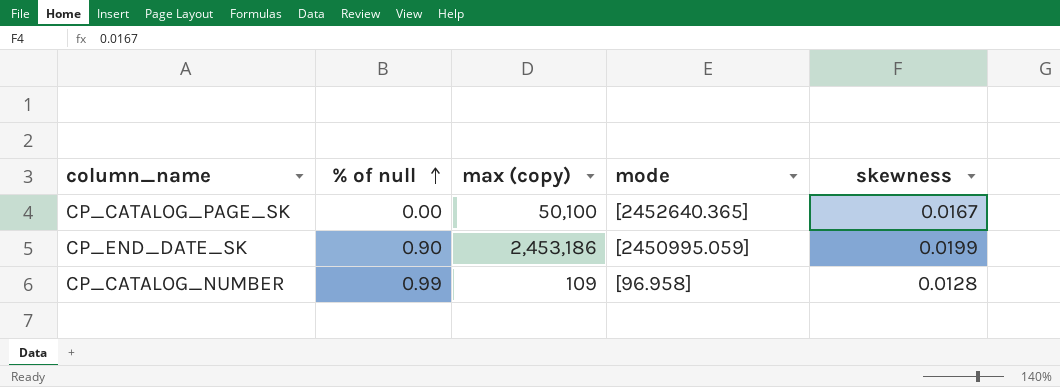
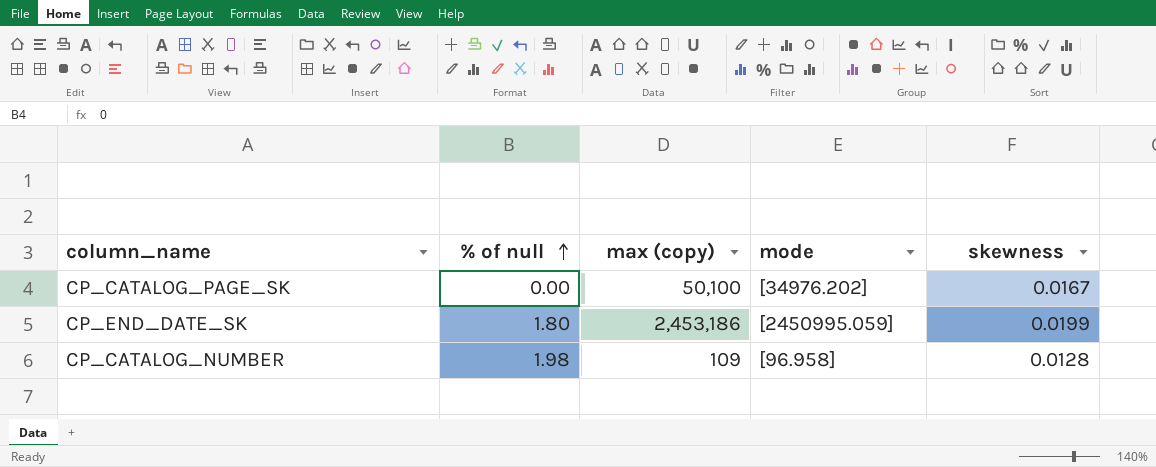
CP_CATALOG_PAGE_SK | mode: [2452640.365] -> [34976.202]
CP_END_DATE_SK | % of null: 0.90 -> 1.80
CP_CATALOG_NUMBER | % of null: 0.99 -> 1.98

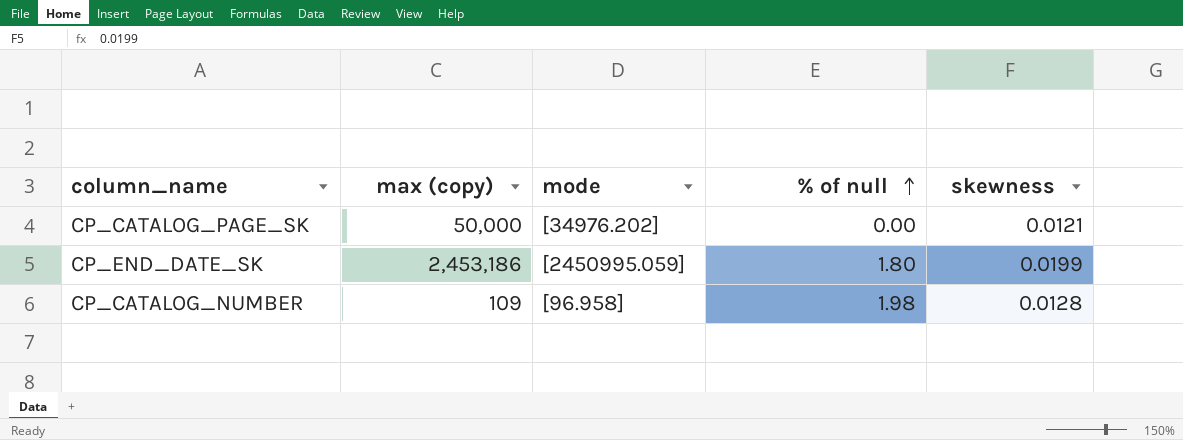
column % of null | position: 2 -> 4
CP_CATALOG_PAGE_SK | max (copy): 50,100 -> 50,000
CP_CATALOG_PAGE_SK | skewness: 0.0167 -> 0.0121

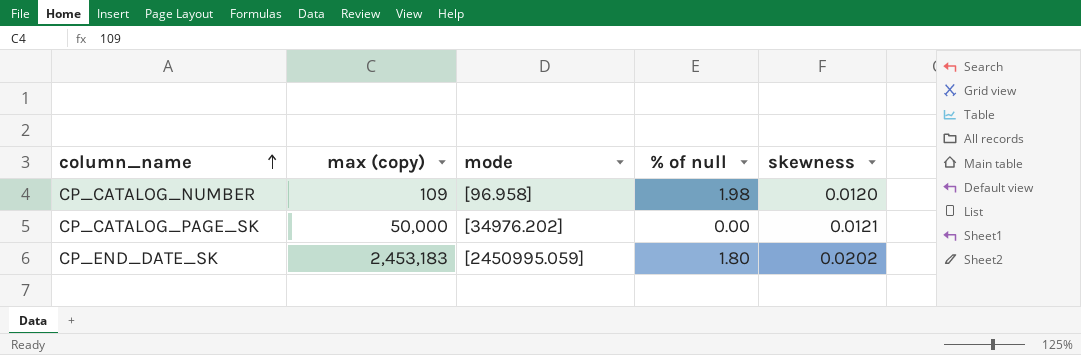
row order: % of null ascending -> column_name ascending
CP_CATALOG_NUMBER | skewness: 0.0128 -> 0.0120
CP_END_DATE_SK | max (copy): 2,453,186 -> 2,453,183
CP_END_DATE_SK | skewness: 0.0199 -> 0.0202

